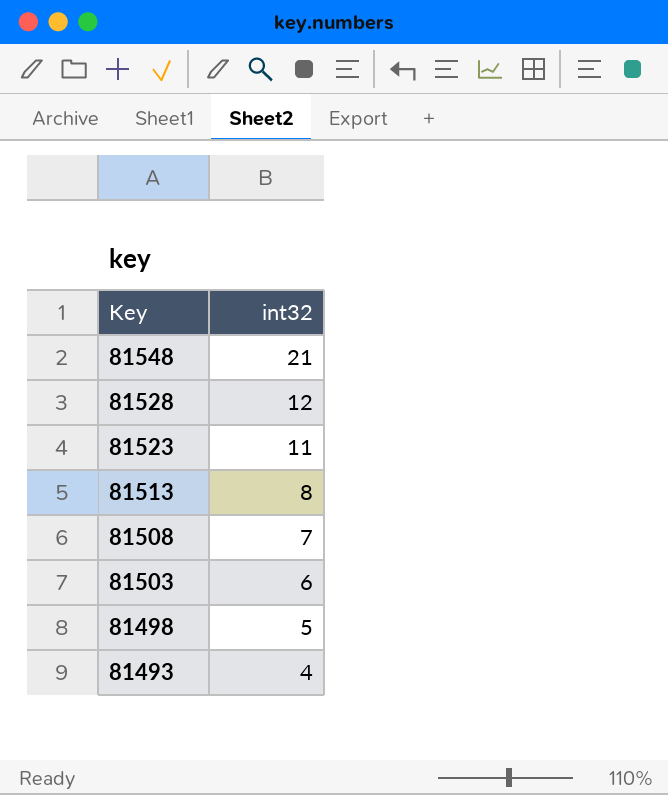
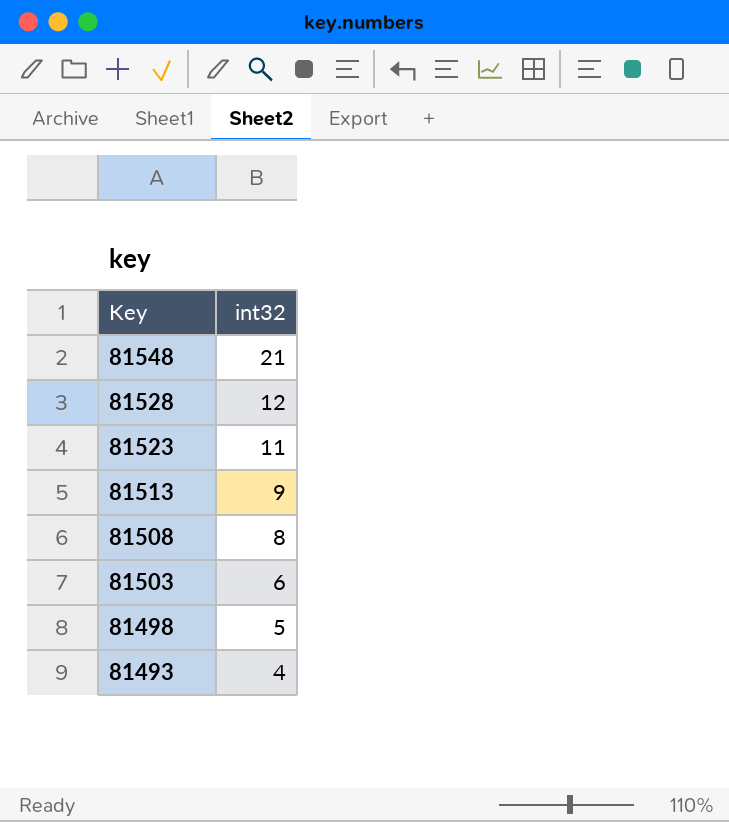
81513 | int32: 8 -> 9
81508 | int32: 7 -> 8

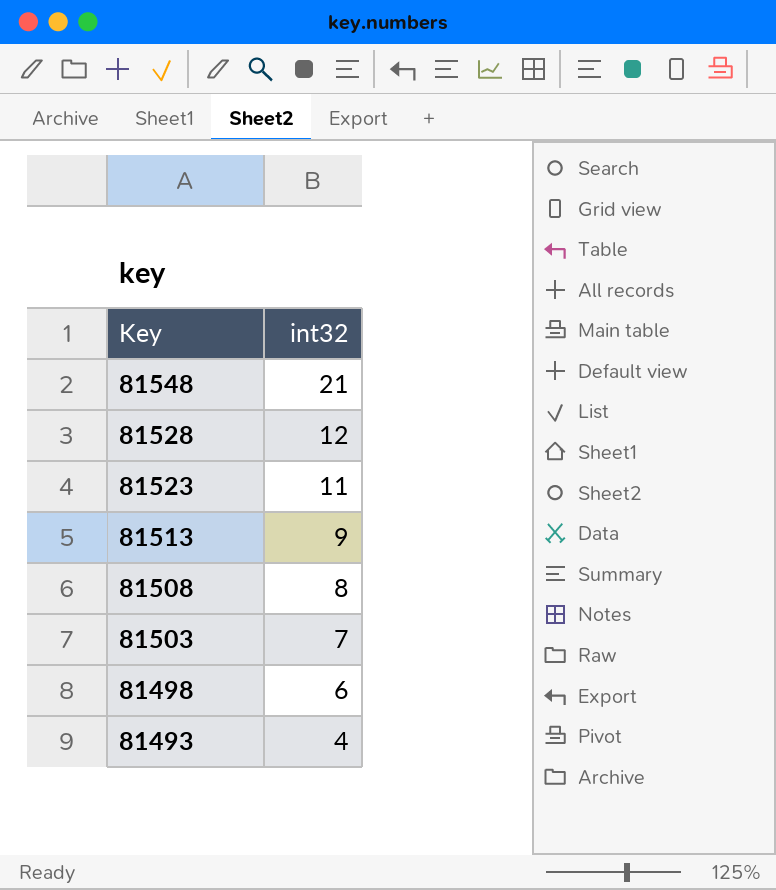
81503 | int32: 6 -> 7
81498 | int32: 5 -> 6

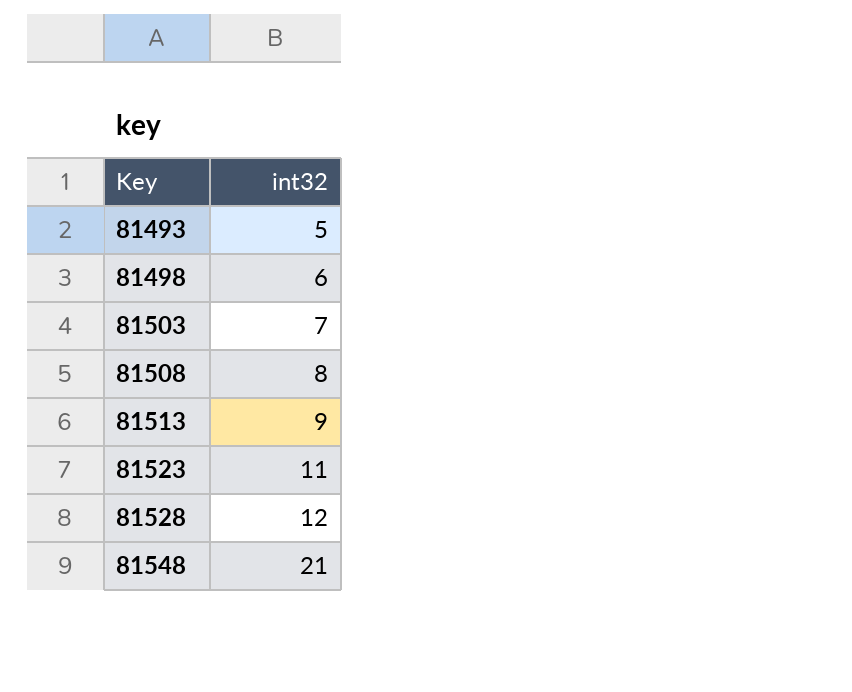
row order: Key descending -> Key ascending
81493 | int32: 4 -> 5

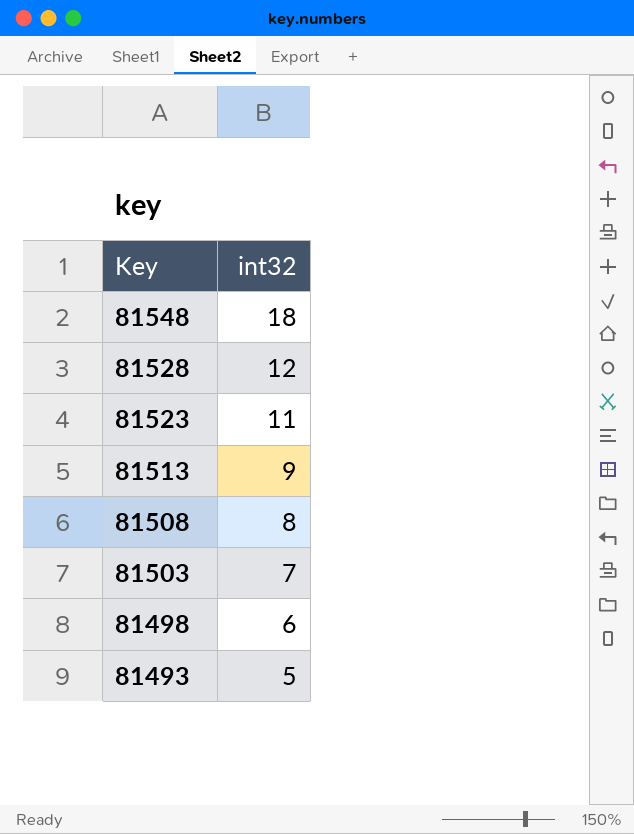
row order: Key ascending -> Key descending
81548 | int32: 21 -> 18

